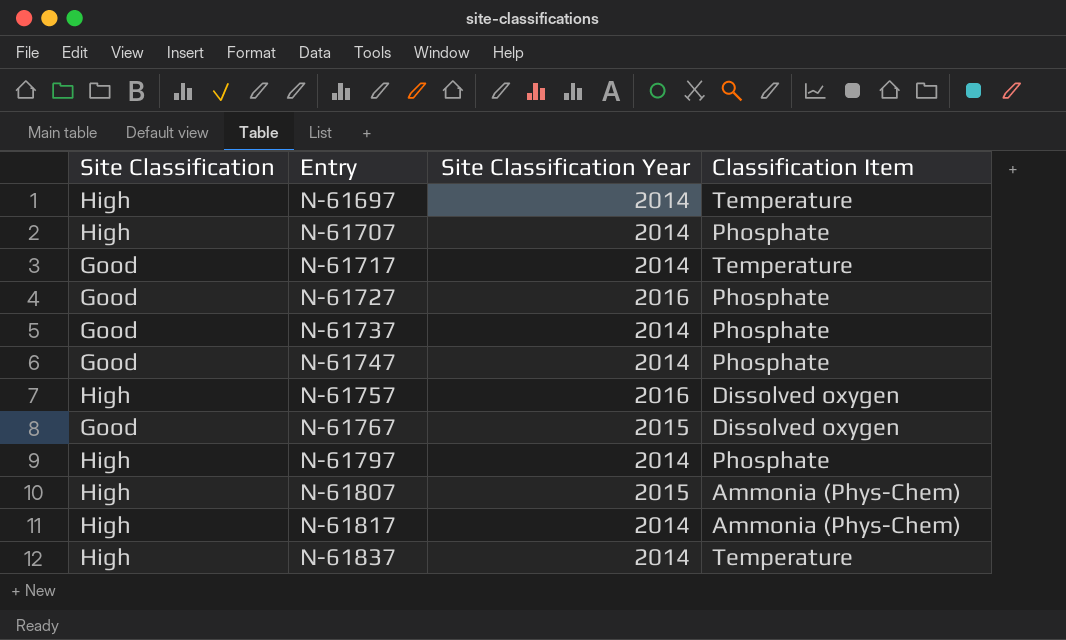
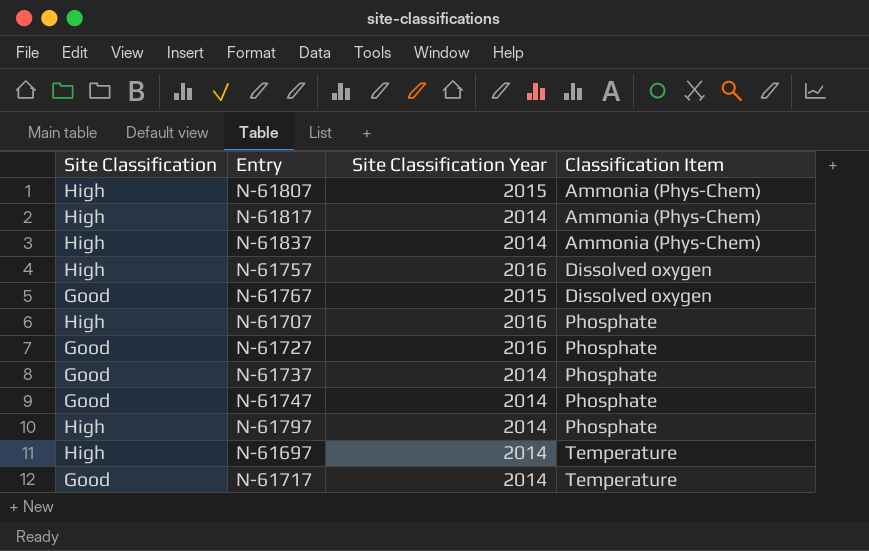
row order: Entry ascending -> Classification Item ascending
N-61837 | Classification Item: Temperature -> Ammonia (Phys-Chem)
N-61707 | Site Classification Year: 2014 -> 2016

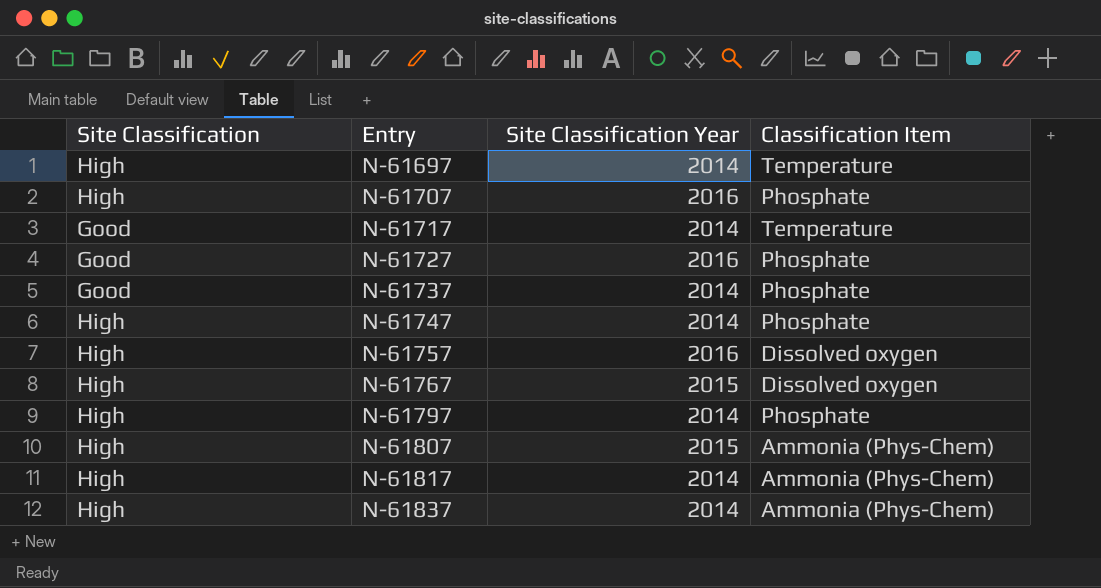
row order: Classification Item ascending -> Entry ascending
N-61747 | Site Classification: Good -> High
N-61767 | Site Classification: Good -> High

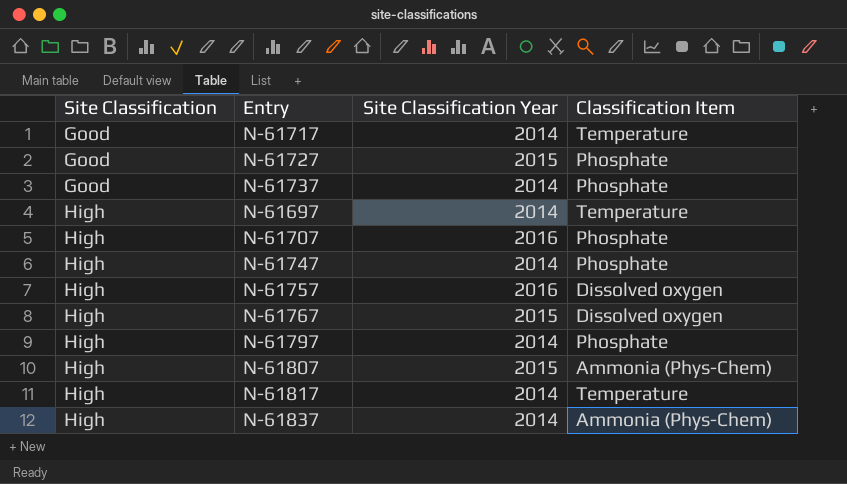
row order: Entry ascending -> Site Classification ascending
N-61727 | Site Classification Year: 2016 -> 2015
N-61817 | Classification Item: Ammonia (Phys-Chem) -> Temperature

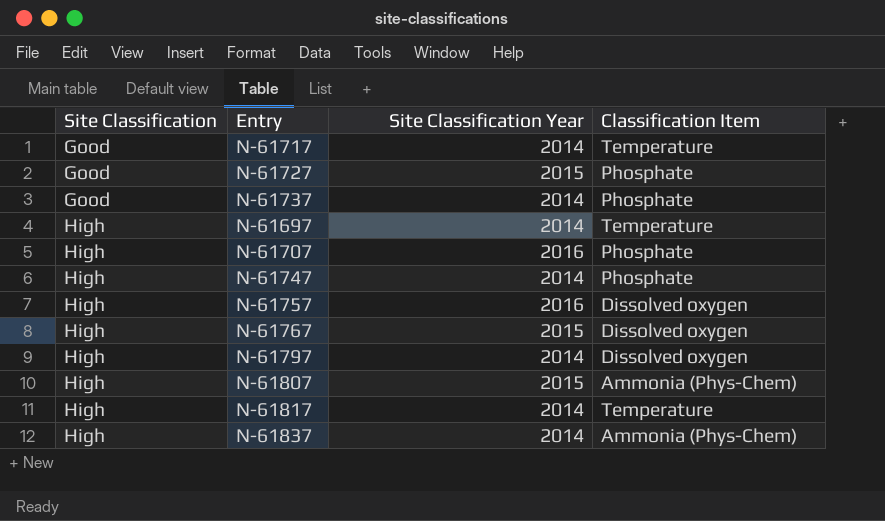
N-61797 | Classification Item: Phosphate -> Dissolved oxygen

